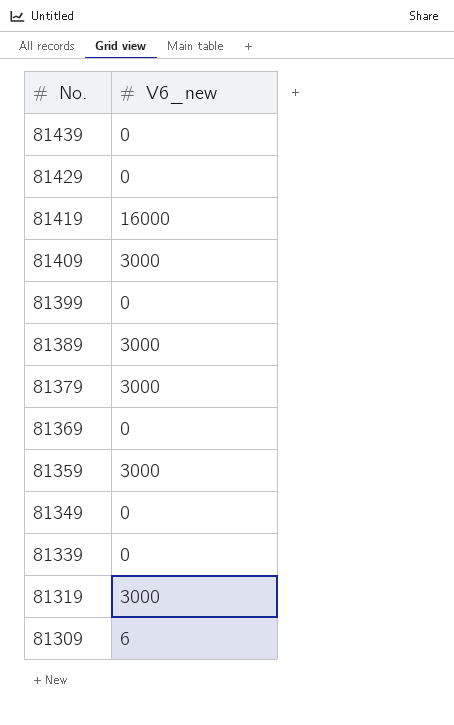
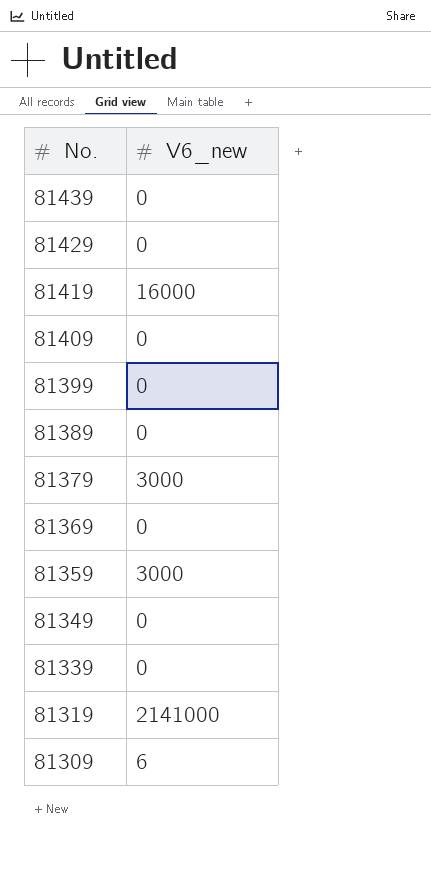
81409 | V6_new: 3000 -> 0
81389 | V6_new: 3000 -> 0
81319 | V6_new: 3000 -> 2141000

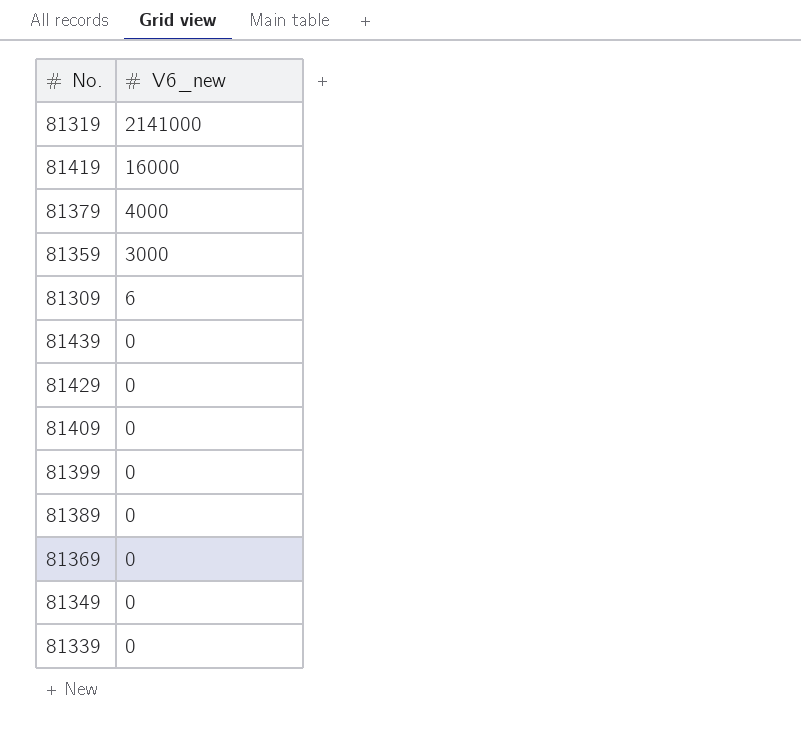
row order: No. descending -> V6_new descending
81379 | V6_new: 3000 -> 4000

